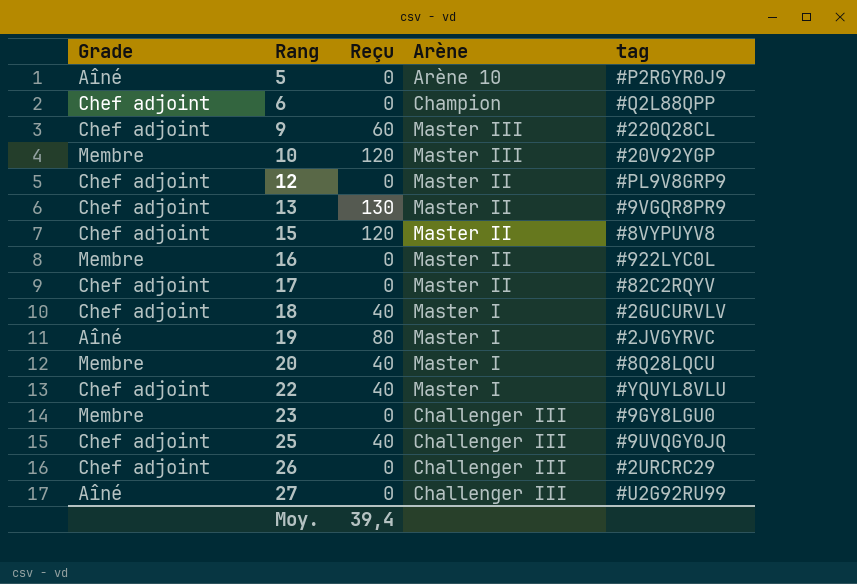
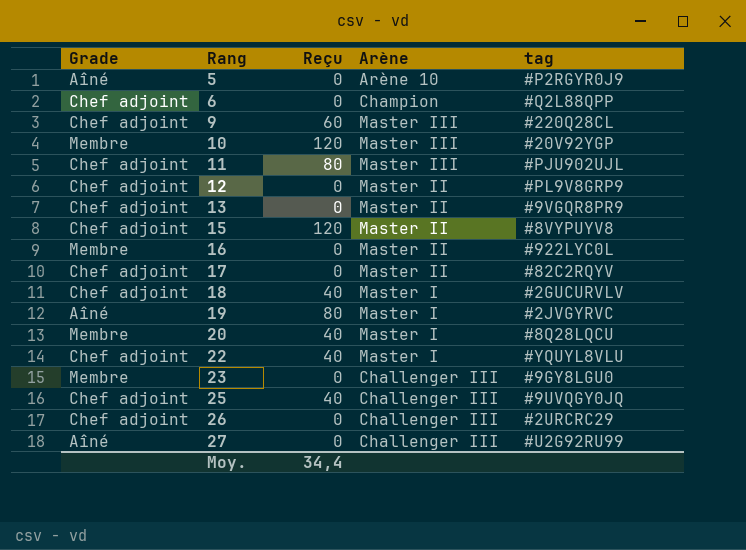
row 11: none -> Chef adjoint | 80 | Master III | #PJU902UJL
13 | Reçu: 130 -> 0
Moy. | Reçu: 39,4 -> 34,4

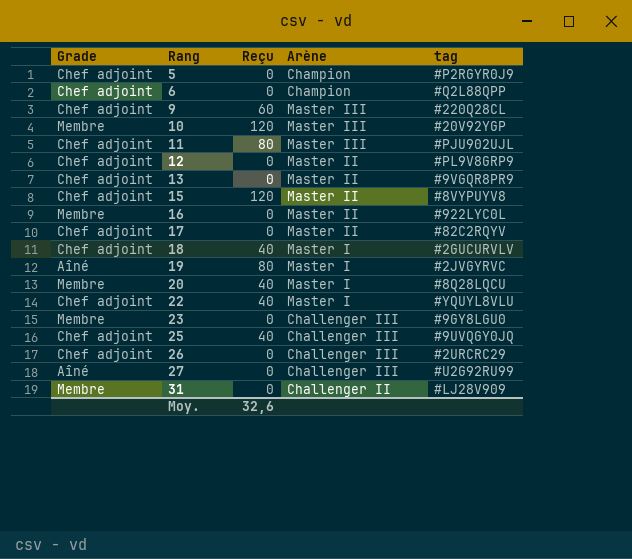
5 | Grade: Aîné -> Chef adjoint
5 | Arène: Arène 10 -> Champion
row 31: none -> Membre | 0 | Challenger II | #LJ28V909
Moy. | Reçu: 34,4 -> 32,6

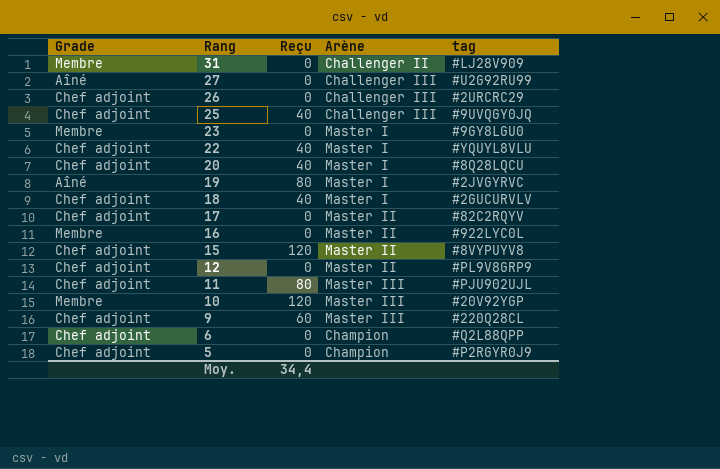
row order: Rang ascending -> Rang descending
row 13: Chef adjoint | 0 | Master II | #9VGQR8PR9 -> none
23 | Arène: Challenger III -> Master I
20 | Grade: Membre -> Chef adjoint
Moy. | Reçu: 32,6 -> 34,4

